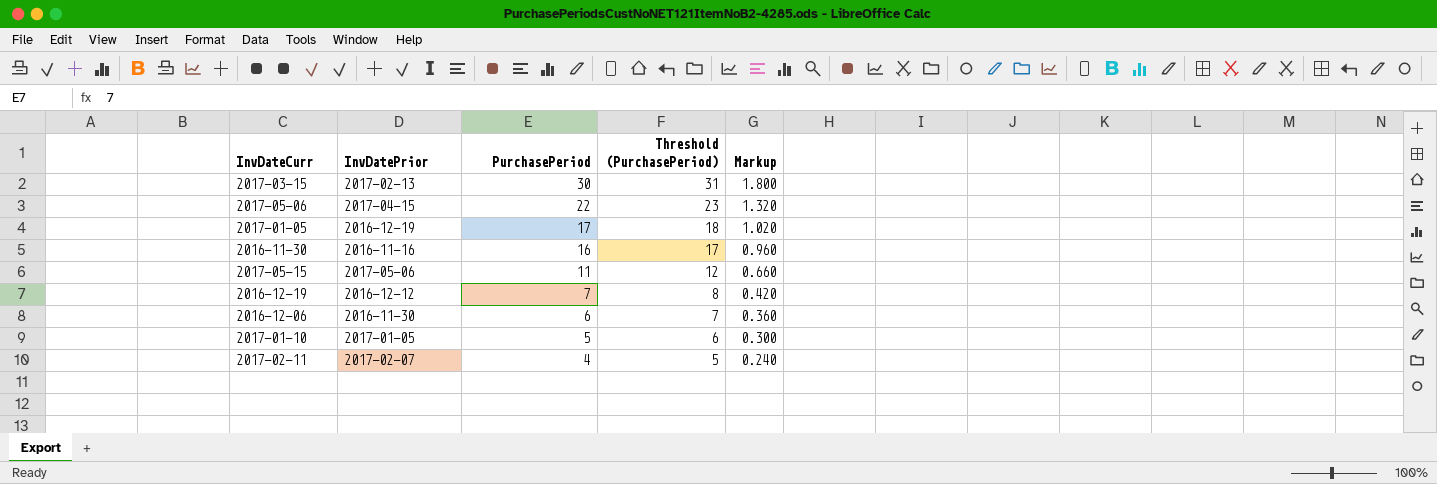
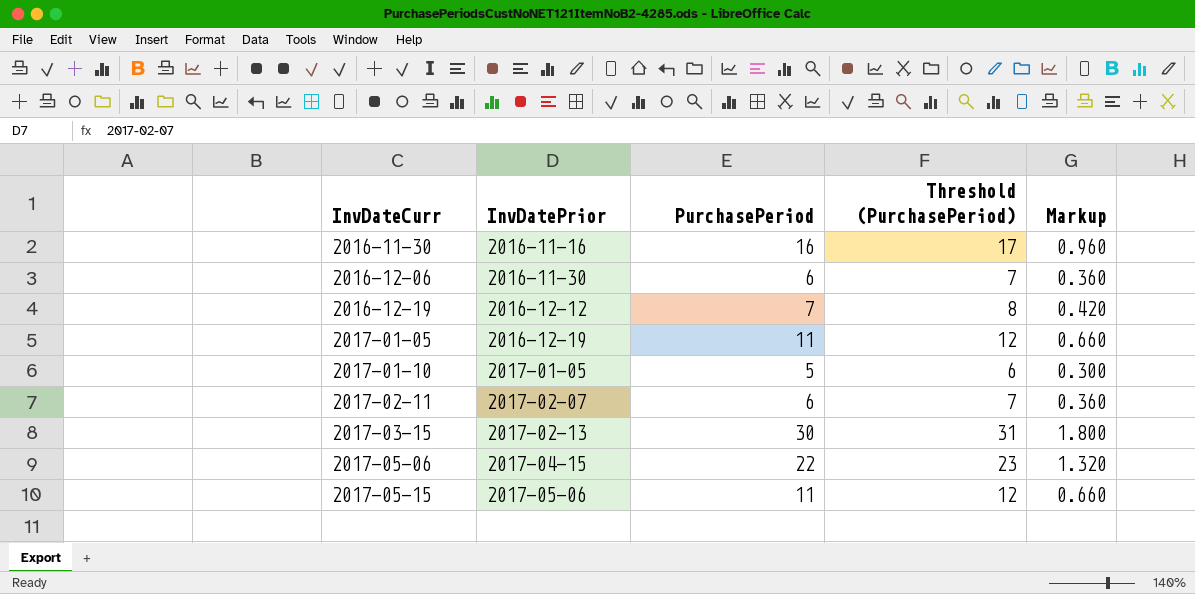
row order: PurchasePeriod descending -> InvDateCurr ascending
2017-01-05 | PurchasePeriod: 17 -> 11
2017-01-05 | Threshold (PurchasePeriod): 18 -> 12
2017-01-05 | Markup: 1.020 -> 0.660
2017-02-11 | PurchasePeriod: 4 -> 6
2017-02-11 | Threshold (PurchasePeriod): 5 -> 7
2017-02-11 | Markup: 0.240 -> 0.360

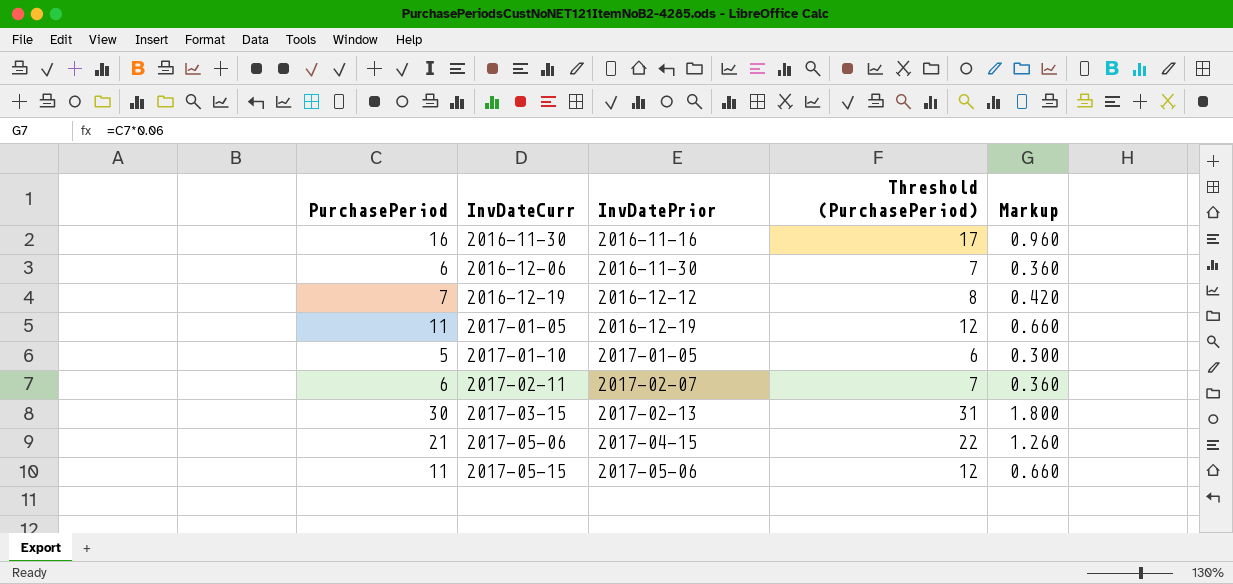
column PurchasePeriod | position: 3 -> 1
2017-05-06 | PurchasePeriod: 22 -> 21
2017-05-06 | Threshold (PurchasePeriod): 23 -> 22
2017-05-06 | Markup: 1.320 -> 1.260

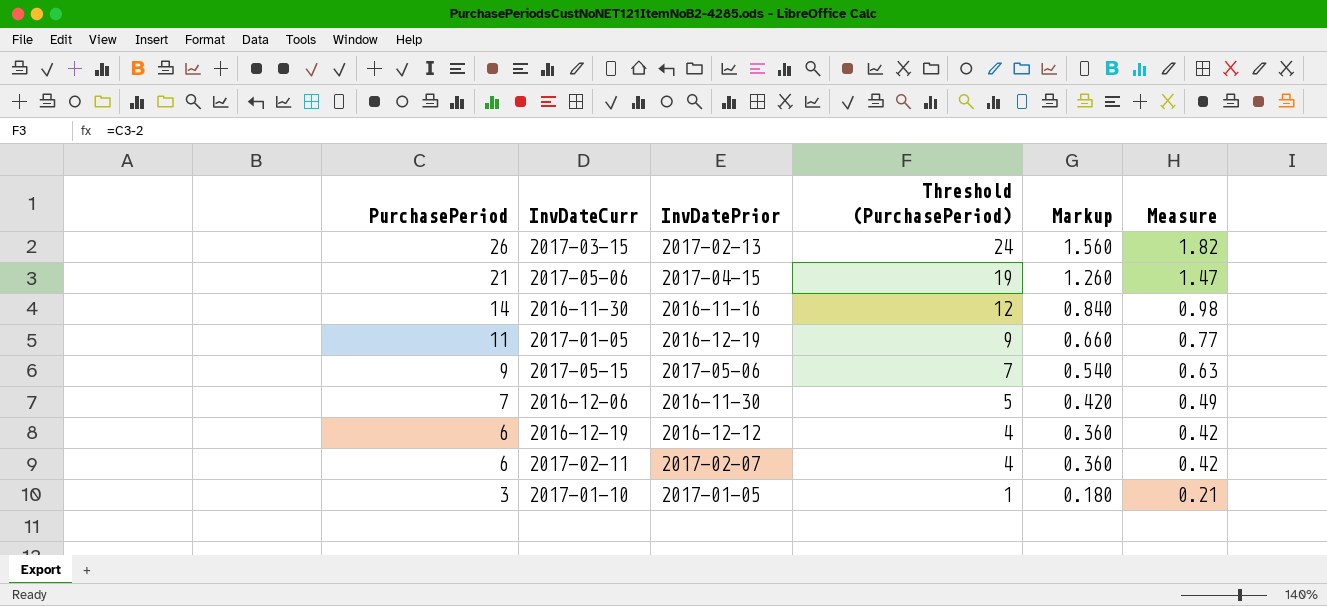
row order: InvDateCurr ascending -> PurchasePeriod descending
column Threshold (PurchasePeriod) | formula: [PurchasePeriod] + 1 -> [PurchasePeriod] - 2
column Measure | formula: none -> [PurchasePeriod] * 0.07
2017-03-15 | PurchasePeriod: 30 -> 26
2017-03-15 | Markup: 1.800 -> 1.560
2016-11-30 | PurchasePeriod: 16 -> 14
2016-11-30 | Markup: 0.960 -> 0.840
2017-05-15 | PurchasePeriod: 11 -> 9
2017-05-15 | Markup: 0.660 -> 0.540
2016-12-06 | PurchasePeriod: 6 -> 7
2016-12-06 | Markup: 0.360 -> 0.420
2016-12-19 | PurchasePeriod: 7 -> 6
2016-12-19 | Markup: 0.420 -> 0.360
2017-01-10 | PurchasePeriod: 5 -> 3
2017-01-10 | Markup: 0.300 -> 0.180

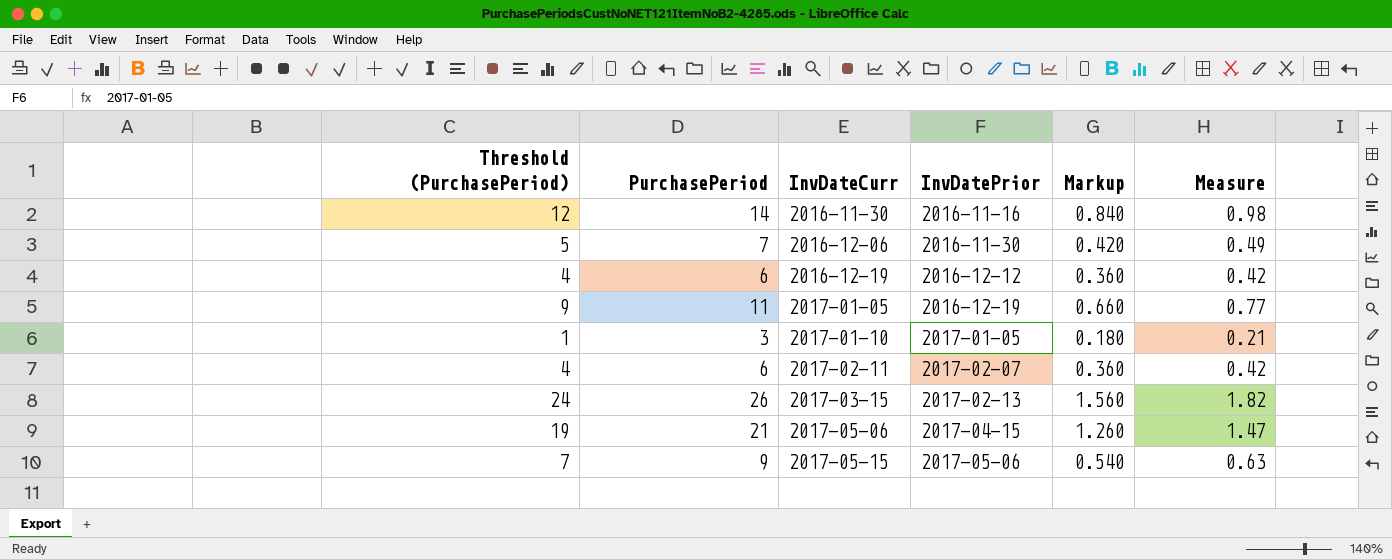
row order: PurchasePeriod descending -> InvDateCurr ascending
column Threshold (PurchasePeriod) | position: 4 -> 1

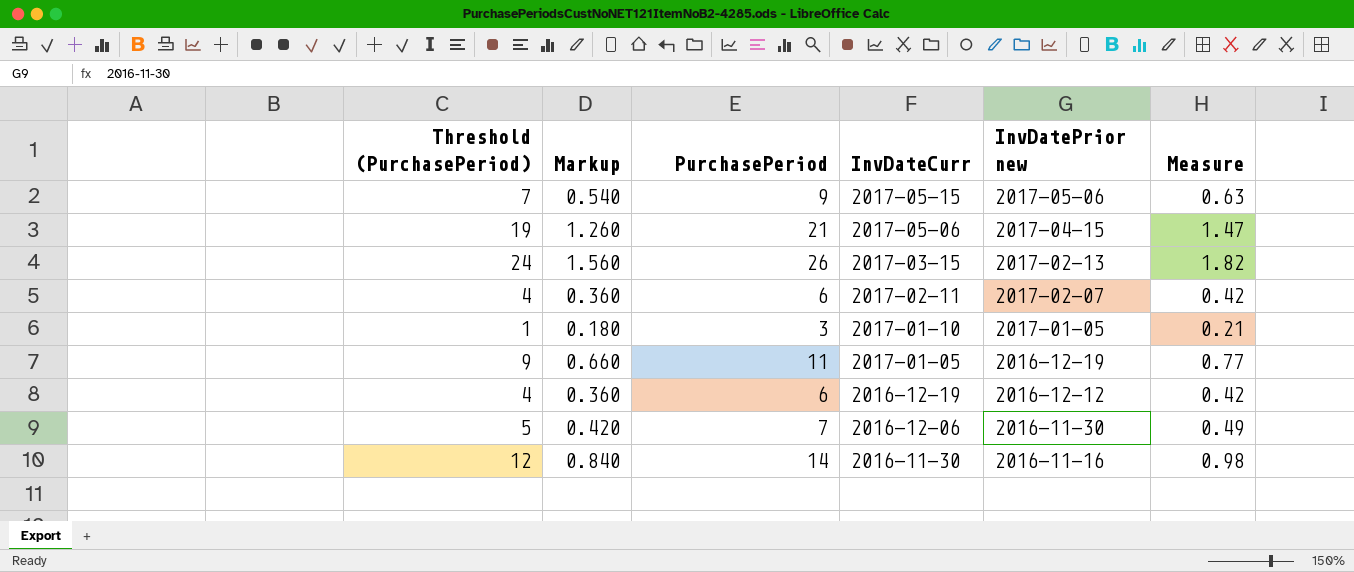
row order: InvDateCurr ascending -> InvDateCurr descending
column Markup | position: 5 -> 2
column name: InvDatePrior -> InvDatePrior new

